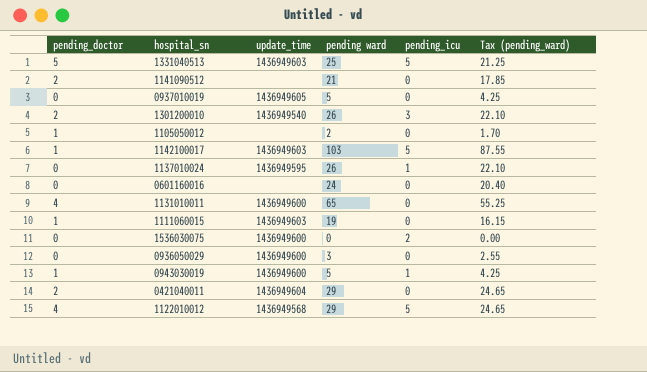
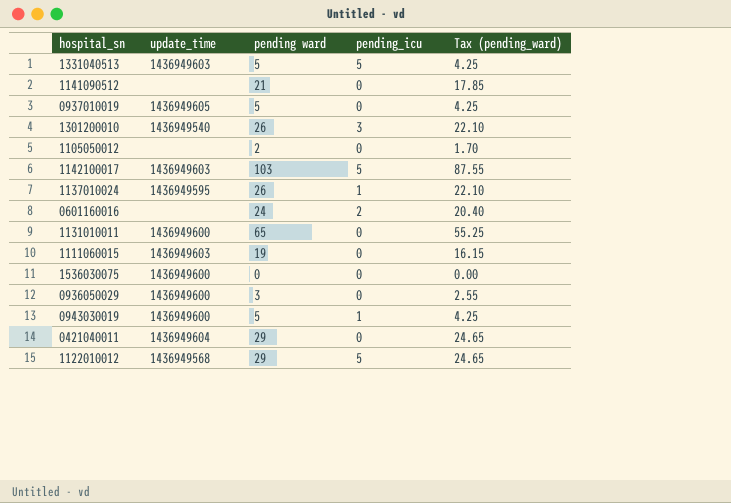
column pending_doctor | position: 1 -> none
1331040513 | pending ward: 25 -> 5
1331040513 | Tax (pending_ward): 21.25 -> 4.25
0601160016 | pending_icu: 0 -> 2
1536030075 | pending_icu: 2 -> 0

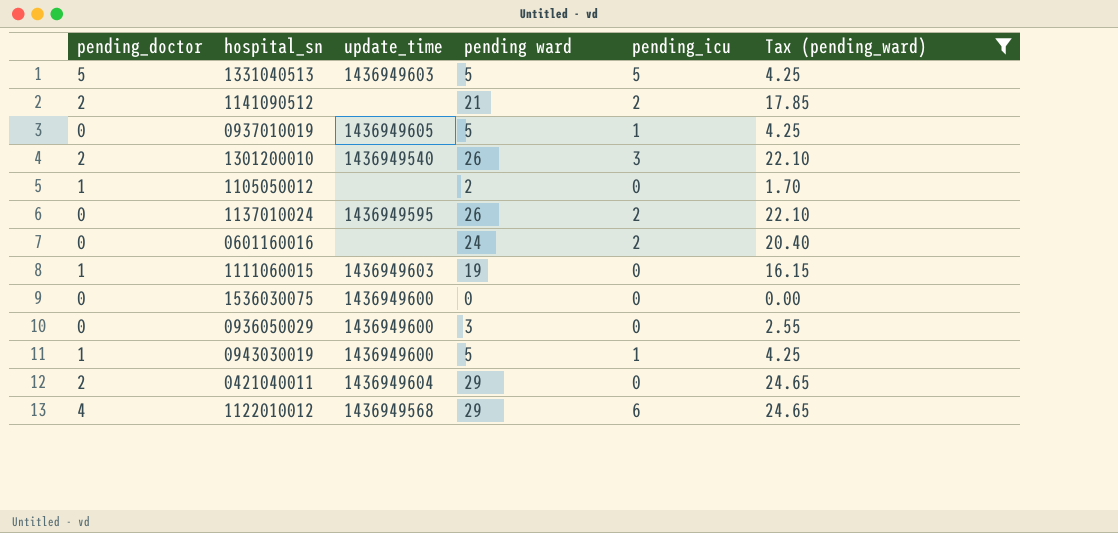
filter: none -> Tax (pending_ward) <= 24.65
column pending_doctor | position: none -> 1
1141090512 | pending_icu: 0 -> 2
0937010019 | pending_icu: 0 -> 1
1137010024 | pending_icu: 1 -> 2
1122010012 | pending_icu: 5 -> 6

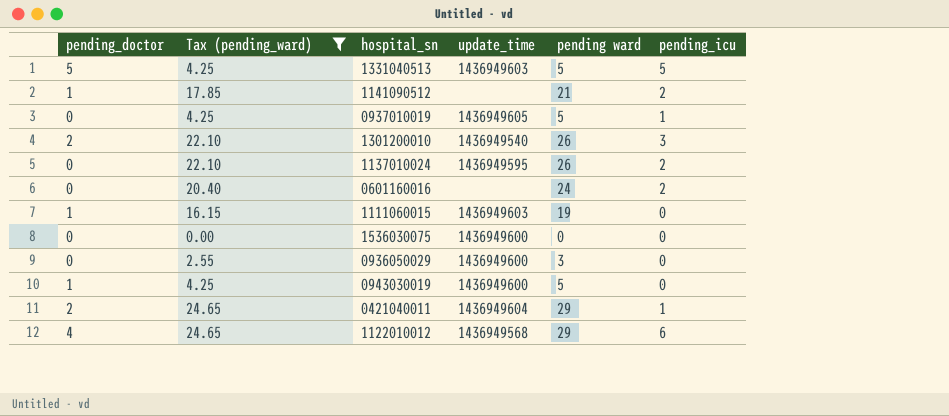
column Tax (pending_ward) | position: 6 -> 2
row 1105050012: 1 | none | 2 | 0 | 1.70 -> none
1141090512 | pending_doctor: 2 -> 1
0943030019 | pending_icu: 1 -> 0
0421040011 | pending_icu: 0 -> 1

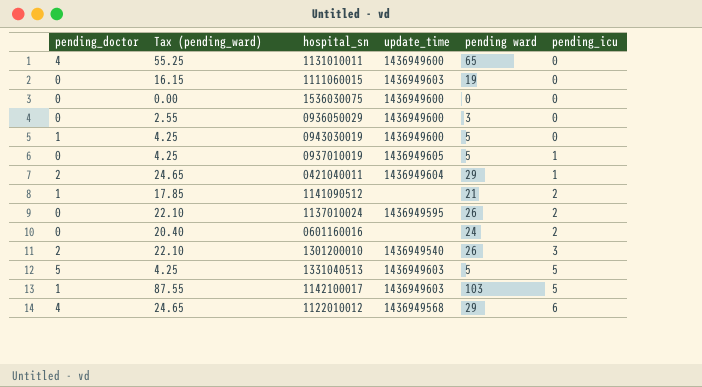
filter: Tax (pending_ward) <= 24.65 -> none
row order: none -> pending_icu ascending
1111060015 | pending_doctor: 1 -> 0

